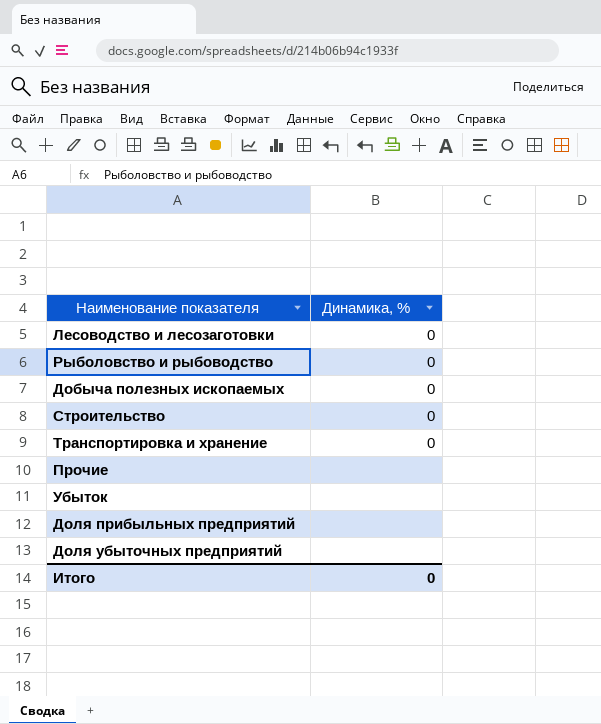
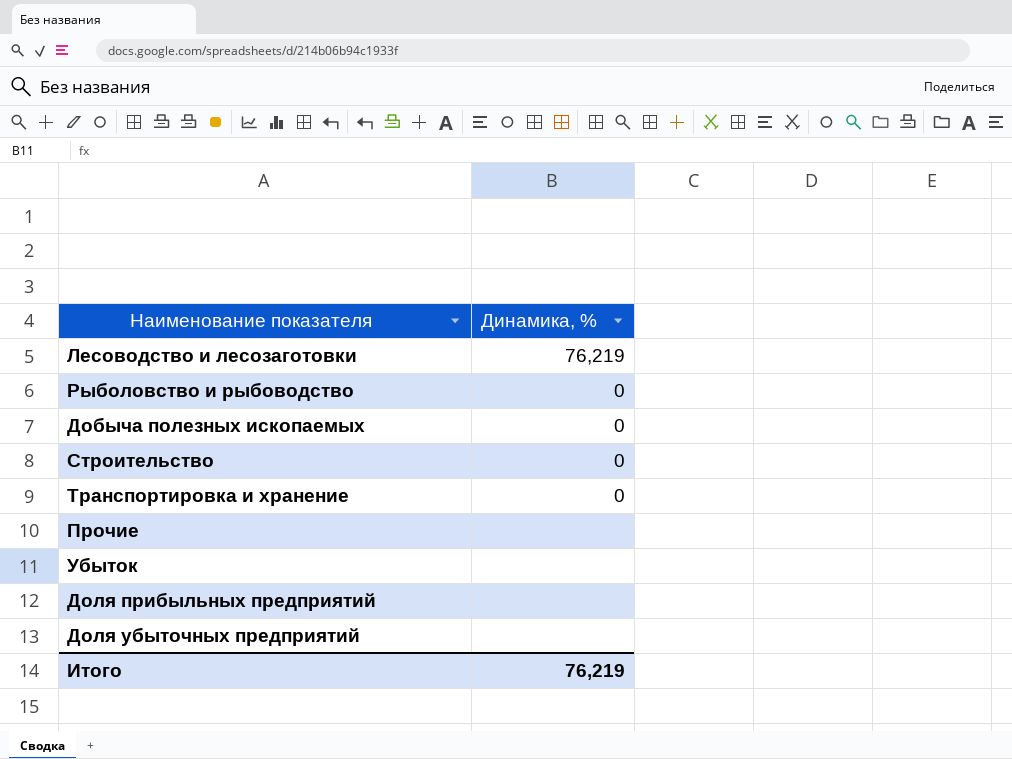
Лесоводство и лесозаготовки | Динамика, %: 0 -> 76,219
Итого | Динамика, %: 0 -> 76,219

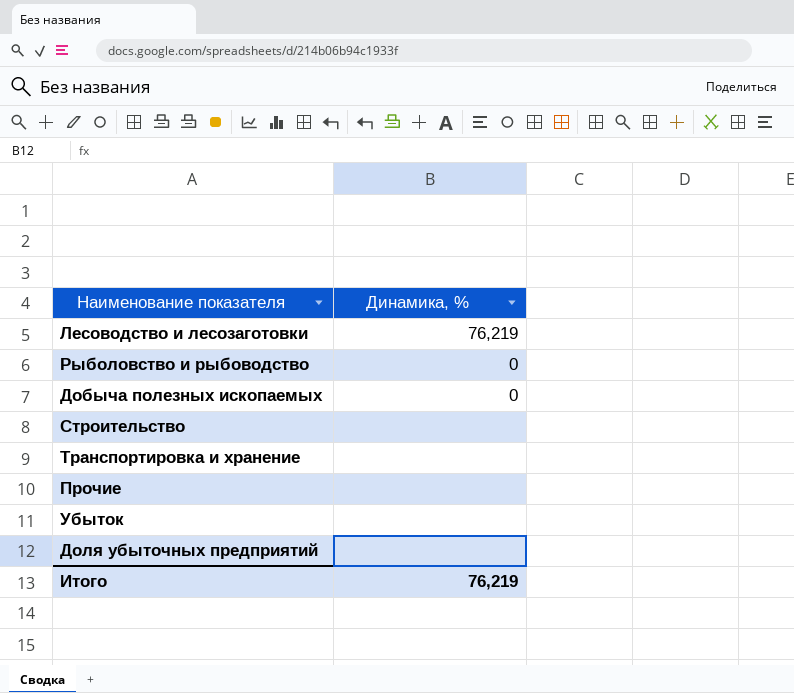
row Доля прибыльных предприятий: none -> none
Строительство | Динамика, %: 0 -> none
Транспортировка и хранение | Динамика, %: 0 -> none

